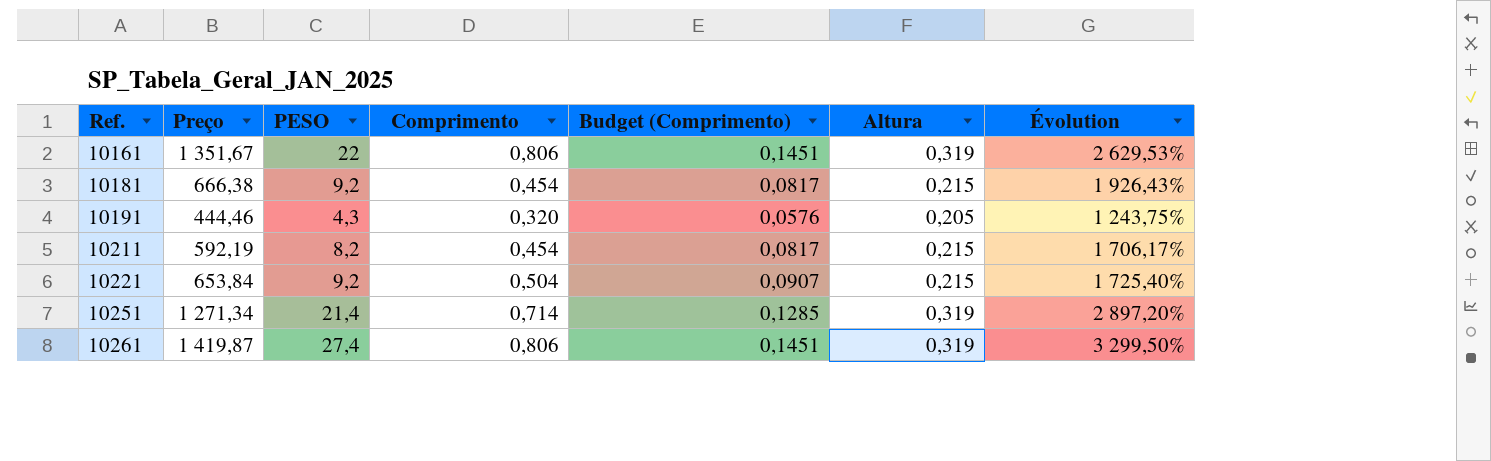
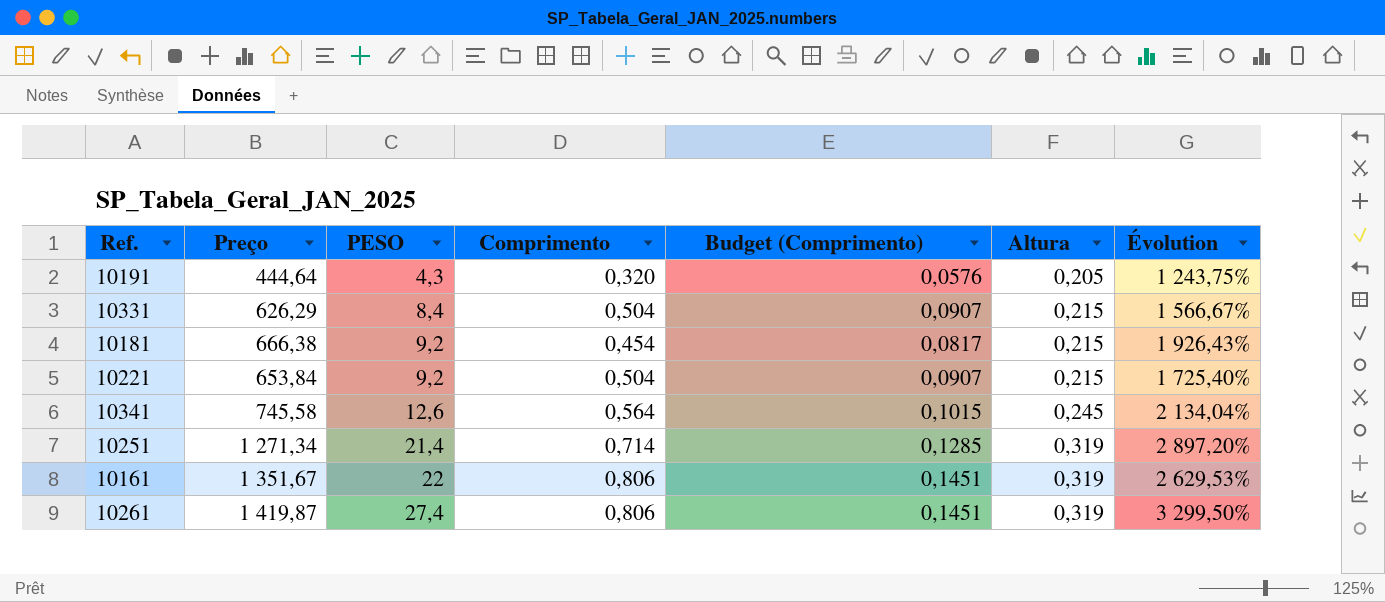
row order: Ref. ascending -> PESO ascending
row 10211: 592,19 | 8,2 | 0,454 | 0,0817 | 0,215 | 1 706,17% -> none
10191 | Preço: 444,46 -> 444,64
row 10331: none -> 626,29 | 8,4 | 0,504 | 0,0907 | 0,215 | 1 566,67%
row 10341: none -> 745,58 | 12,6 | 0,564 | 0,1015 | 0,245 | 2 134,04%

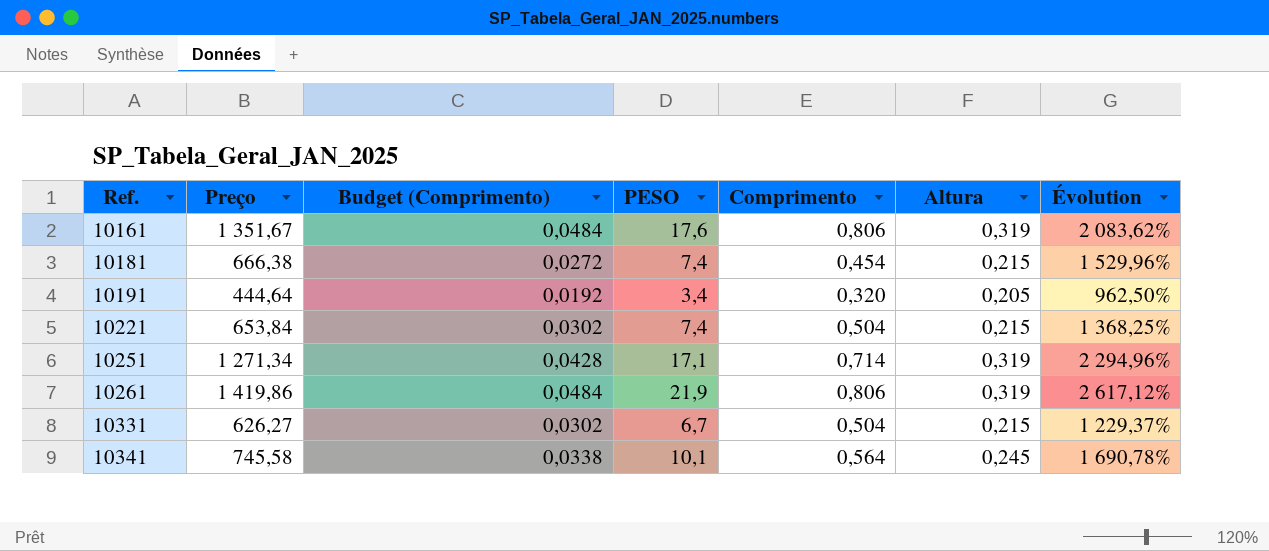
row order: PESO ascending -> Ref. ascending
column Budget (Comprimento) | formula: [Comprimento] * 0,18 -> [Comprimento] * 0,06
column Budget (Comprimento) | position: 5 -> 3
10161 | PESO: 22 -> 17,6
10161 | Évolution: 2 629,53% -> 2 083,62%
10181 | PESO: 9,2 -> 7,4
10181 | Évolution: 1 926,43% -> 1 529,96%
10191 | PESO: 4,3 -> 3,4
10191 | Évolution: 1 243,75% -> 962,50%
10221 | PESO: 9,2 -> 7,4
10221 | Évolution: 1 725,40% -> 1 368,25%
10251 | PESO: 21,4 -> 17,1
10251 | Évolution: 2 897,20% -> 2 294,96%
10261 | Preço: 1 419,87 -> 1 419,86
10261 | PESO: 27,4 -> 21,9
10261 | Évolution: 3 299,50% -> 2 617,12%
10331 | Preço: 626,29 -> 626,27
10331 | PESO: 8,4 -> 6,7
10331 | Évolution: 1 566,67% -> 1 229,37%
10341 | PESO: 12,6 -> 10,1
10341 | Évolution: 2 134,04% -> 1 690,78%

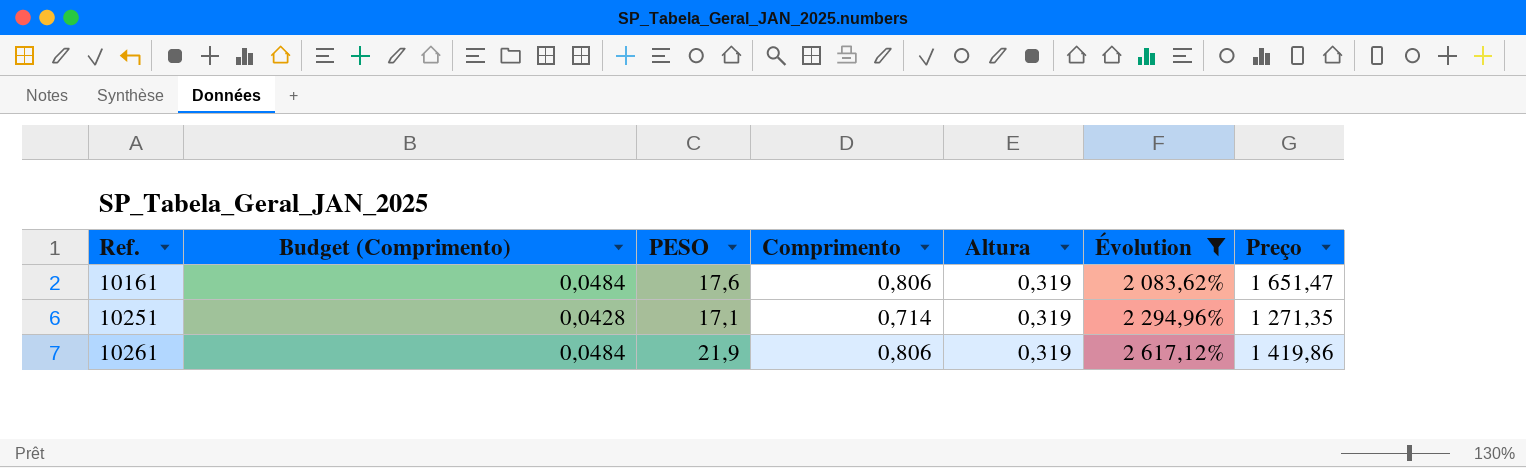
filter: none -> Évolution >= 2 083,62%
column Preço | position: 2 -> 7
10161 | Preço: 1 351,67 -> 1 651,47
10251 | Preço: 1 271,34 -> 1 271,35

